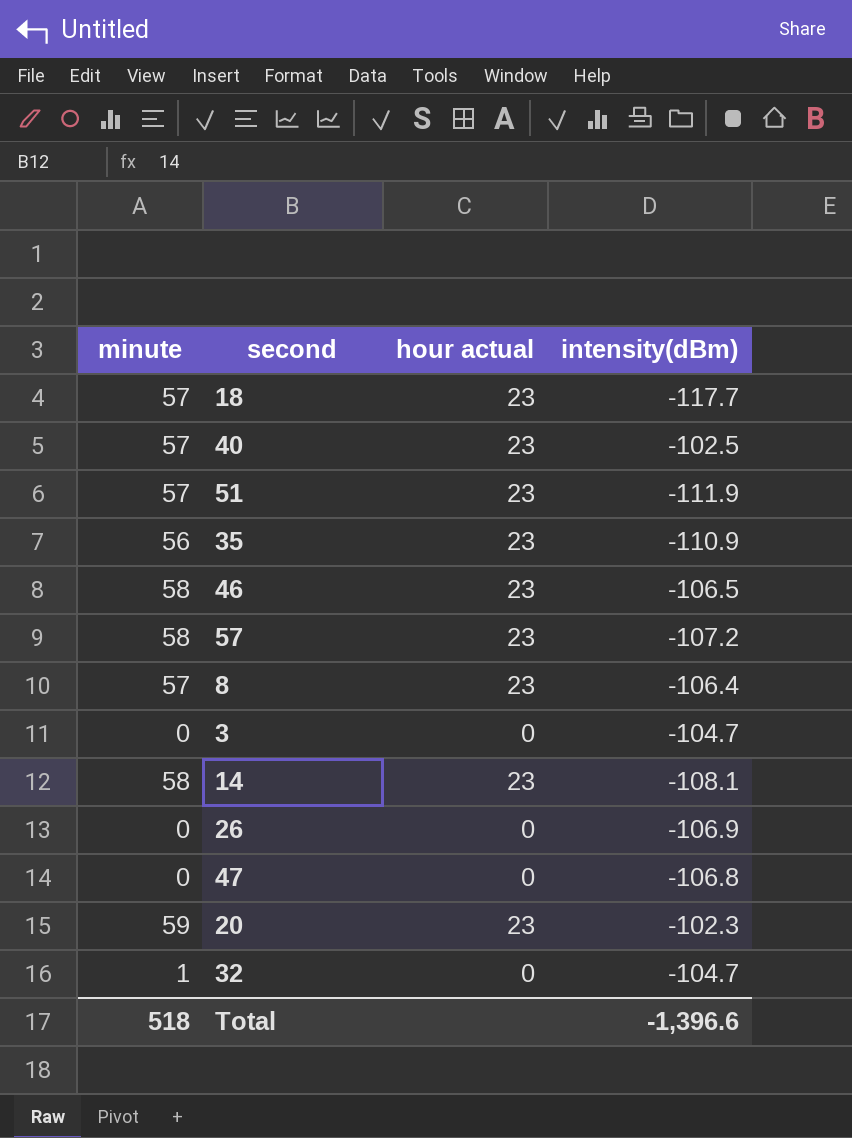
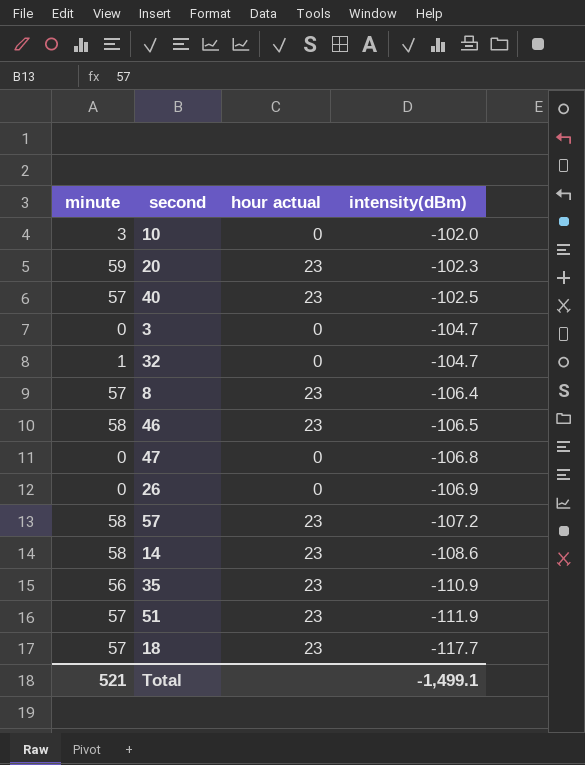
row order: none -> intensity(dBm) descending
row 10: none -> 3 | 0 | -102.0
14 | intensity(dBm): -108.1 -> -108.6
Total | minute: 518 -> 521
Total | intensity(dBm): -1,396.6 -> -1,499.1

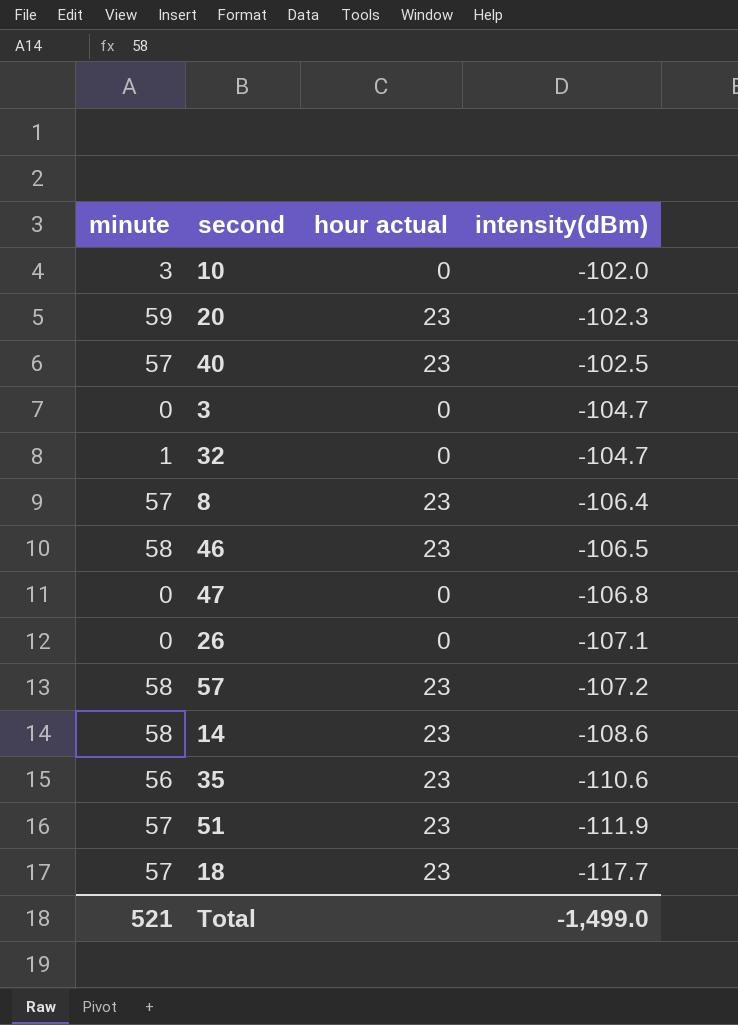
26 | intensity(dBm): -106.9 -> -107.1
35 | intensity(dBm): -110.9 -> -110.6
Total | intensity(dBm): -1,499.1 -> -1,499.0

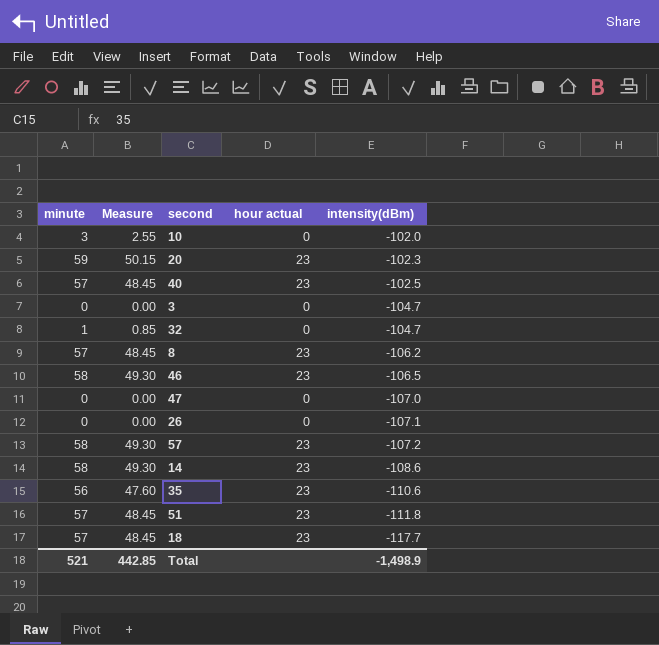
column Measure | formula: none -> [minute] * 0.85
8 | intensity(dBm): -106.4 -> -106.2
47 | intensity(dBm): -106.8 -> -107.0
51 | intensity(dBm): -111.9 -> -111.8
Total | intensity(dBm): -1,499.0 -> -1,498.9

